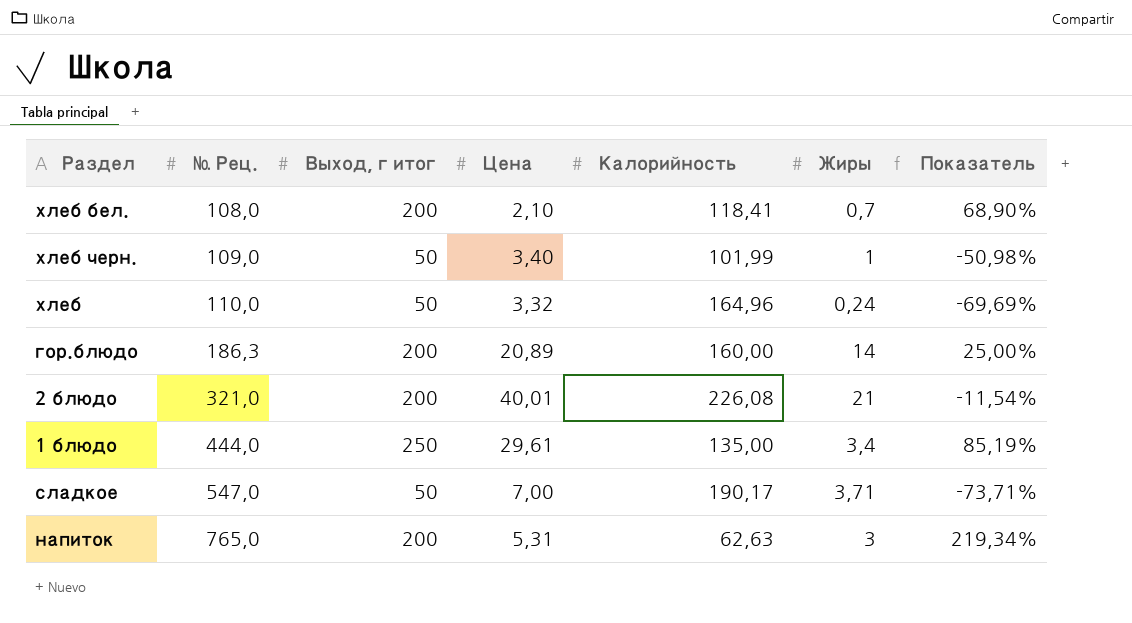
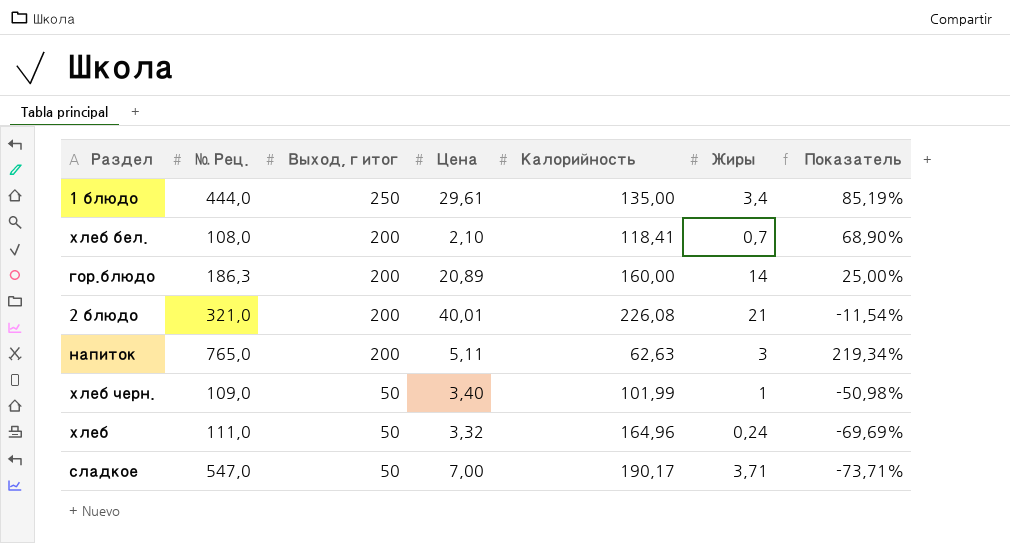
row order: № Рец. ascending -> Выход, г итог descending
напиток | Цена: 5,31 -> 5,11
хлеб | № Рец.: 110,0 -> 111,0

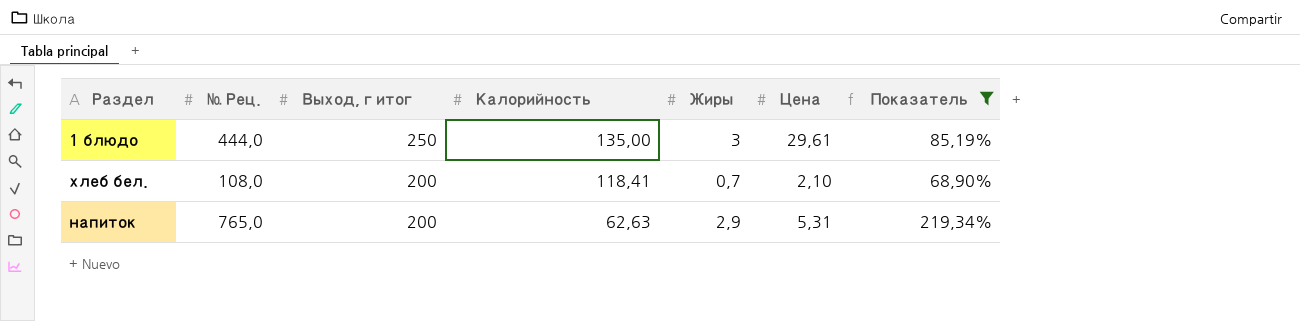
filter: none -> Показатель >= 68,90%
column Цена | position: 4 -> 6
1 блюдо | Жиры: 3,4 -> 3
напиток | Жиры: 3 -> 2,9
напиток | Цена: 5,11 -> 5,31

